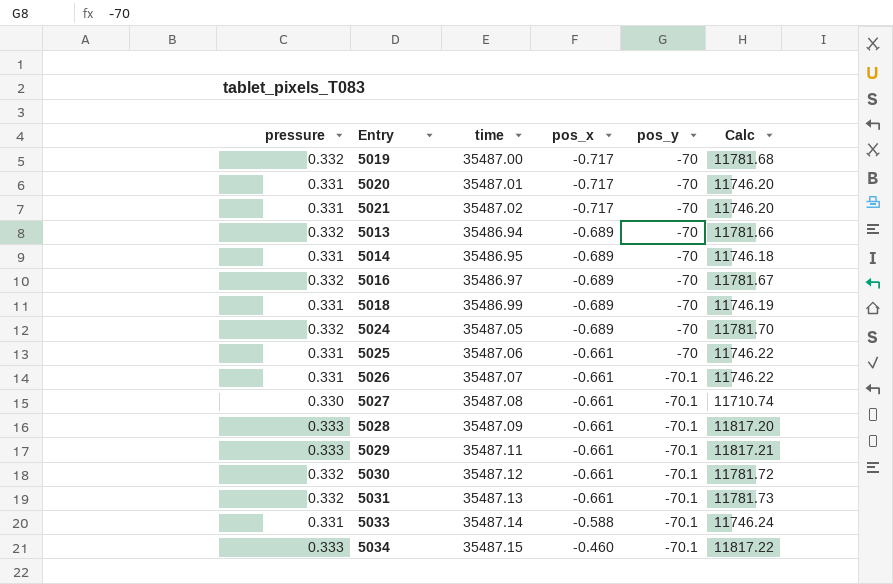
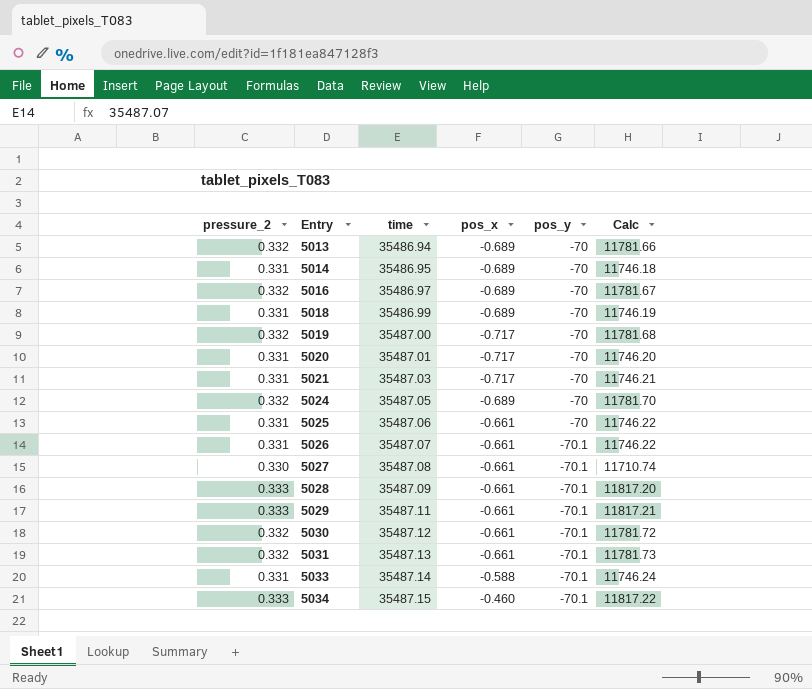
row order: pos_x ascending -> Entry ascending
column name: pressure -> pressure_2
5021 | time: 35487.02 -> 35487.03
5021 | Calc: 11746.20 -> 11746.21

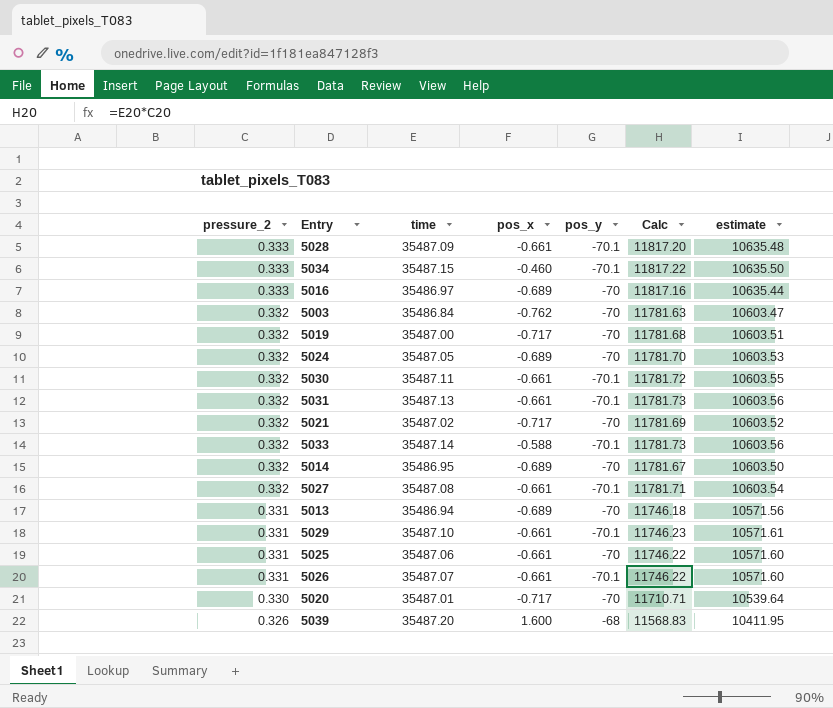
row order: Entry ascending -> pressure_2 descending
column estimate | formula: none -> [Calc] * 0.9
row 5018: 0.331 | 35486.99 | -0.689 | -70 | 11746.19 -> none
5016 | pressure_2: 0.332 -> 0.333
5016 | Calc: 11781.67 -> 11817.16
row 5003: none -> 0.332 | 35486.84 | -0.762 | -70 | 11781.63 | 10603.47
5030 | time: 35487.12 -> 35487.11
5021 | pressure_2: 0.331 -> 0.332
5021 | time: 35487.03 -> 35487.02
5021 | Calc: 11746.21 -> 11781.69
5033 | pressure_2: 0.331 -> 0.332
5033 | Calc: 11746.24 -> 11781.73
5014 | pressure_2: 0.331 -> 0.332
5014 | Calc: 11746.18 -> 11781.67
5027 | pressure_2: 0.330 -> 0.332
5027 | Calc: 11710.74 -> 11781.71
5013 | pressure_2: 0.332 -> 0.331
5013 | Calc: 11781.66 -> 11746.18
5029 | pressure_2: 0.333 -> 0.331
5029 | time: 35487.11 -> 35487.10
5029 | Calc: 11817.21 -> 11746.23
5020 | pressure_2: 0.331 -> 0.330
5020 | Calc: 11746.20 -> 11710.71
row 5039: none -> 0.326 | 35487.20 | 1.600 | -68 | 11568.83 | 10411.95

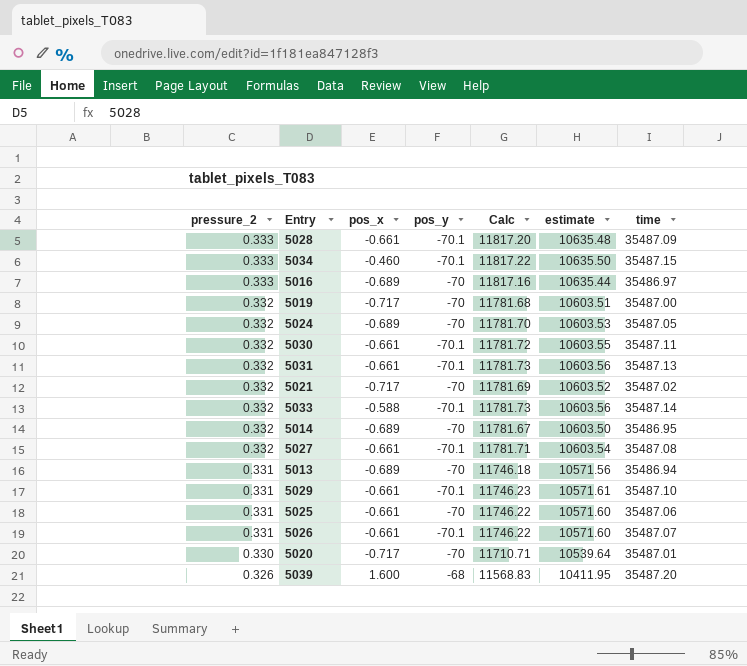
column time | position: 3 -> 7
row 5003: 0.332 | 35486.84 | -0.762 | -70 | 11781.63 | 10603.47 -> none

